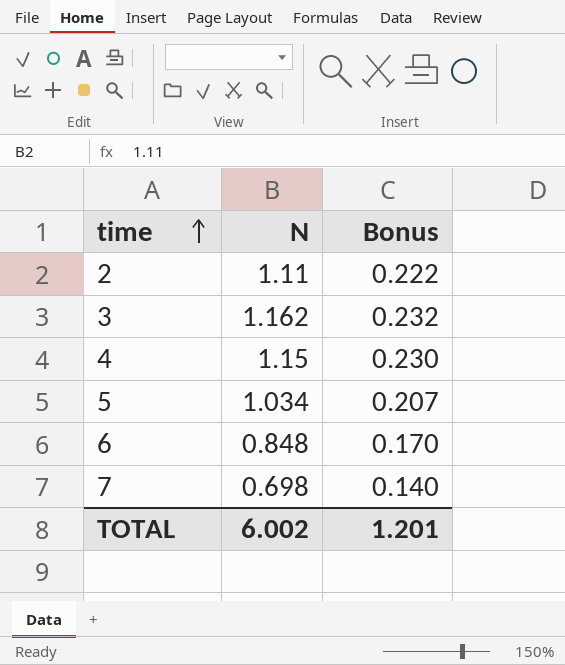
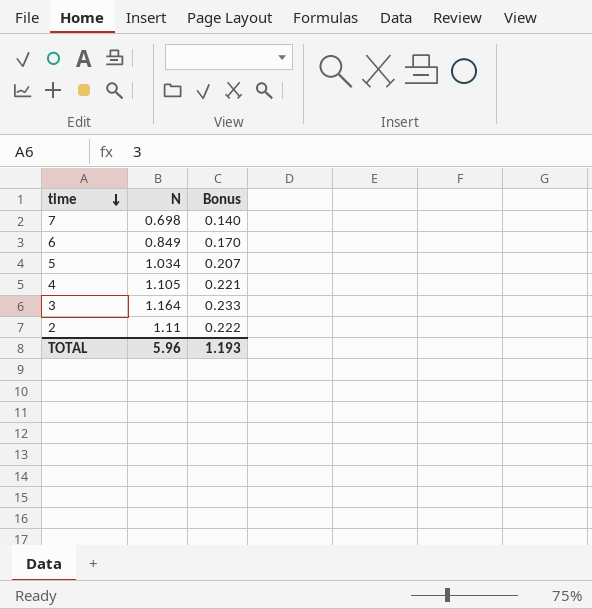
row order: time ascending -> time descending
6 | N: 0.848 -> 0.849
4 | N: 1.15 -> 1.105
4 | Bonus: 0.230 -> 0.221
3 | N: 1.162 -> 1.164
3 | Bonus: 0.232 -> 0.233
TOTAL | N: 6.002 -> 5.96
TOTAL | Bonus: 1.201 -> 1.193

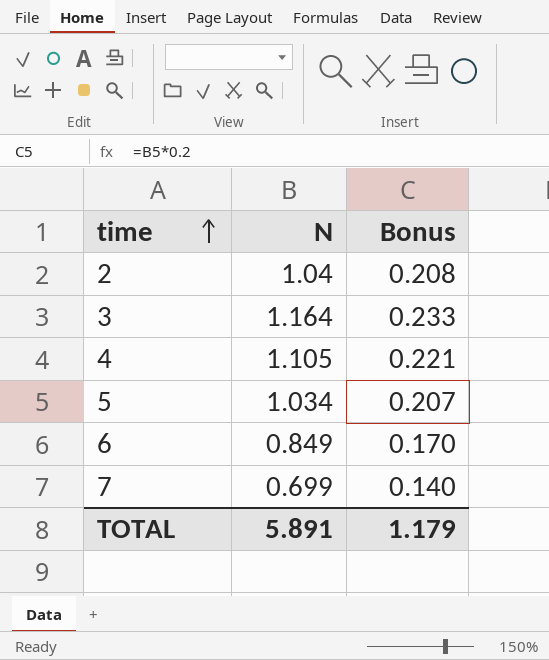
row order: time descending -> time ascending
2 | N: 1.11 -> 1.04
2 | Bonus: 0.222 -> 0.208
7 | N: 0.698 -> 0.699
TOTAL | N: 5.96 -> 5.891
TOTAL | Bonus: 1.193 -> 1.179

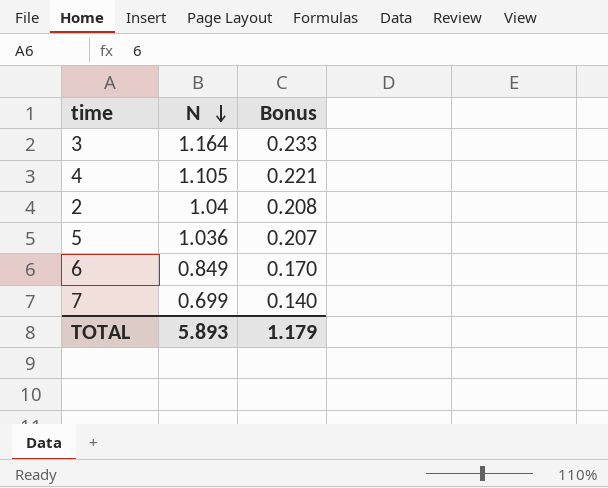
row order: time ascending -> N descending
5 | N: 1.034 -> 1.036
TOTAL | N: 5.891 -> 5.893

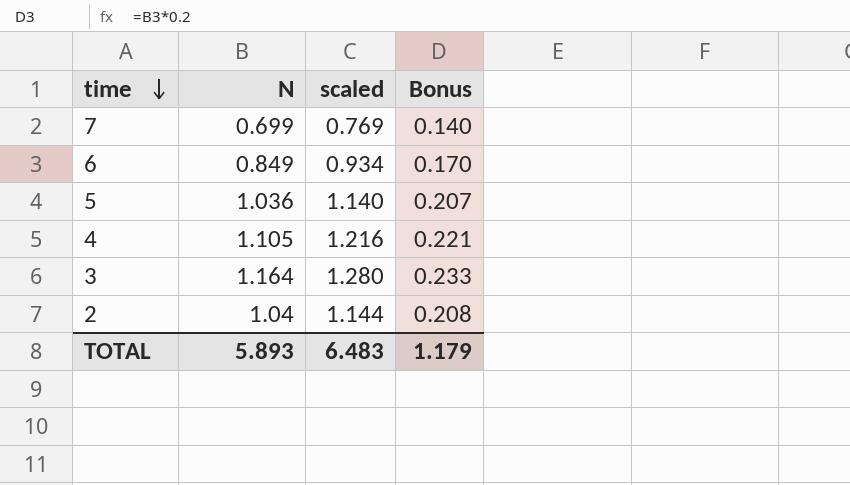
row order: N descending -> time descending
column scaled | formula: none -> [N] * 1.1

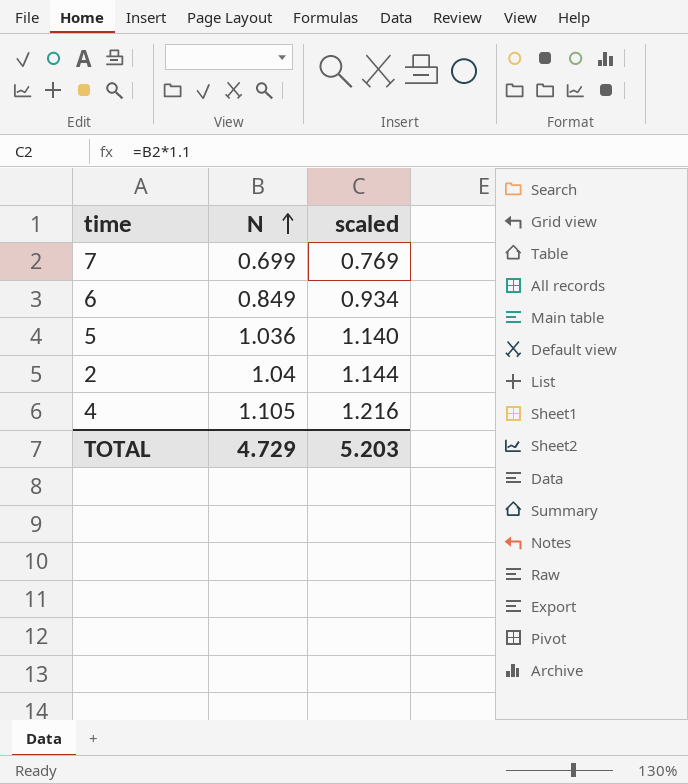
row order: time descending -> N ascending
column Bonus | formula: [N] * 0.2 -> none
row 3: 1.164 | 1.280 | 0.233 -> none
TOTAL | N: 5.893 -> 4.729
TOTAL | scaled: 6.483 -> 5.203

